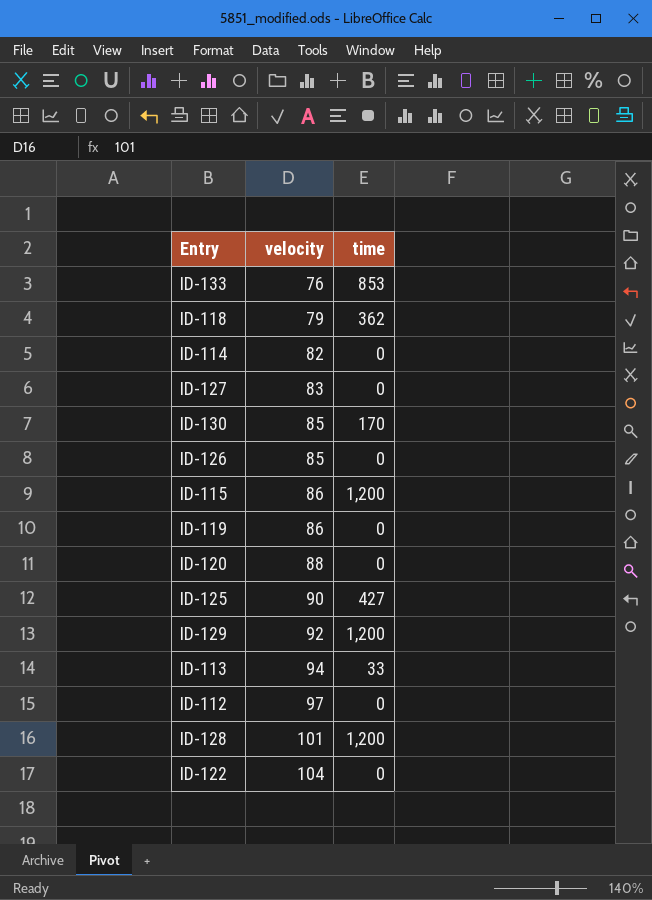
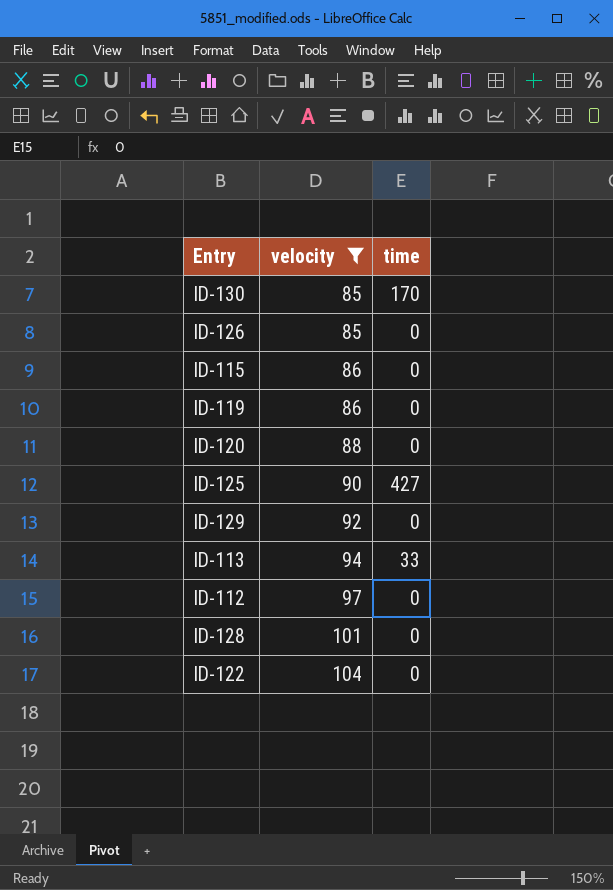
filter: none -> velocity >= 85
ID-115 | time: 1,200 -> 0
ID-129 | time: 1,200 -> 0
ID-128 | time: 1,200 -> 0

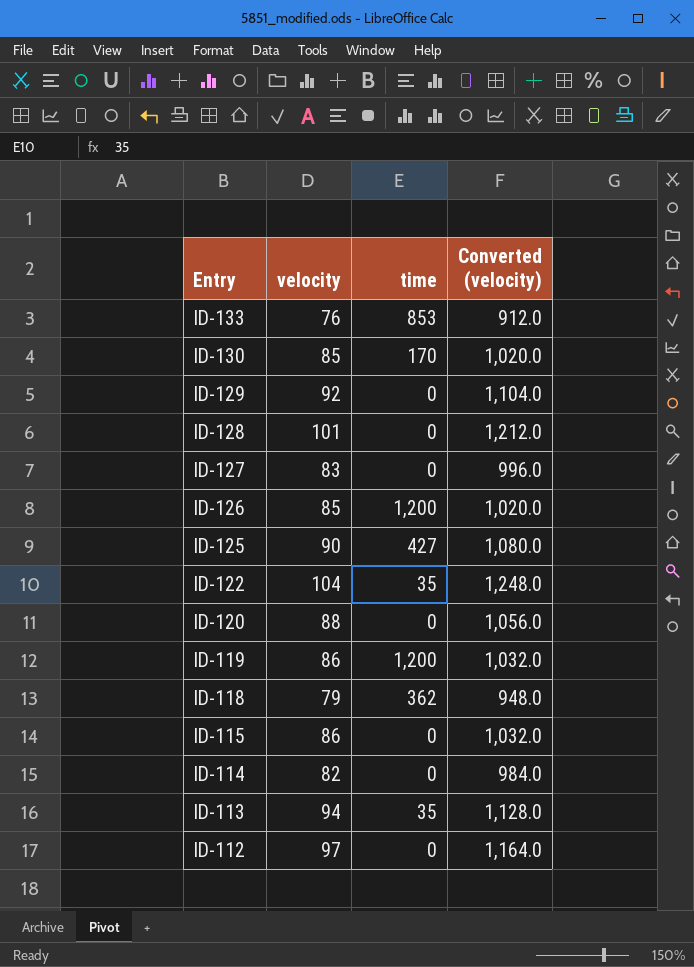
filter: velocity >= 85 -> none
row order: velocity ascending -> Entry descending
column Converted (velocity) | formula: none -> [velocity] * 12
ID-126 | time: 0 -> 1,200
ID-122 | time: 0 -> 35
ID-119 | time: 0 -> 1,200
ID-113 | time: 33 -> 35

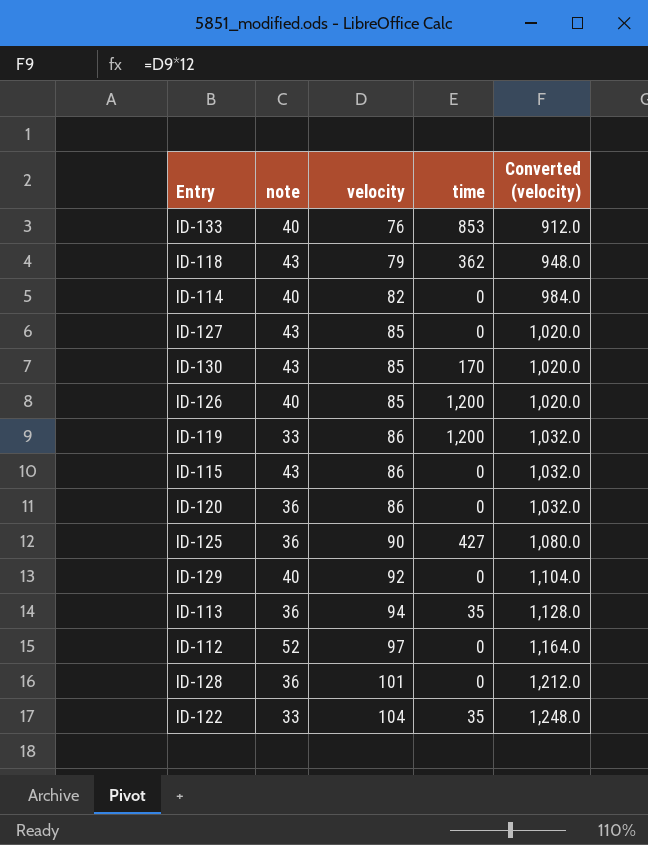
row order: Entry descending -> velocity ascending
column note | position: none -> 2
ID-127 | velocity: 83 -> 85
ID-127 | Converted (velocity): 996.0 -> 1,020.0
ID-120 | velocity: 88 -> 86
ID-120 | Converted (velocity): 1,056.0 -> 1,032.0

